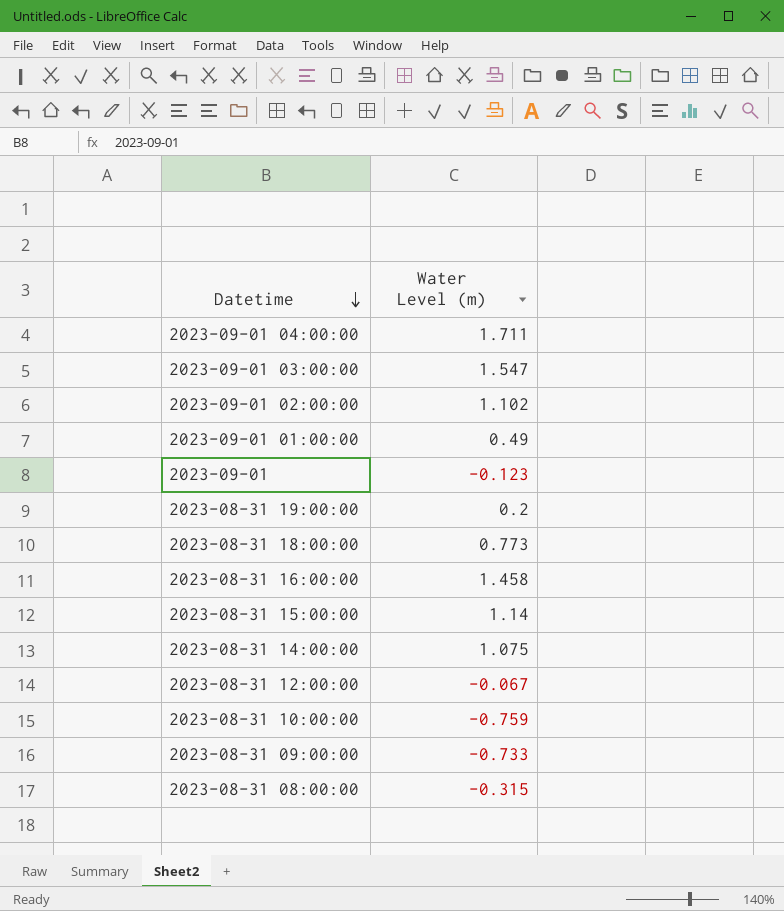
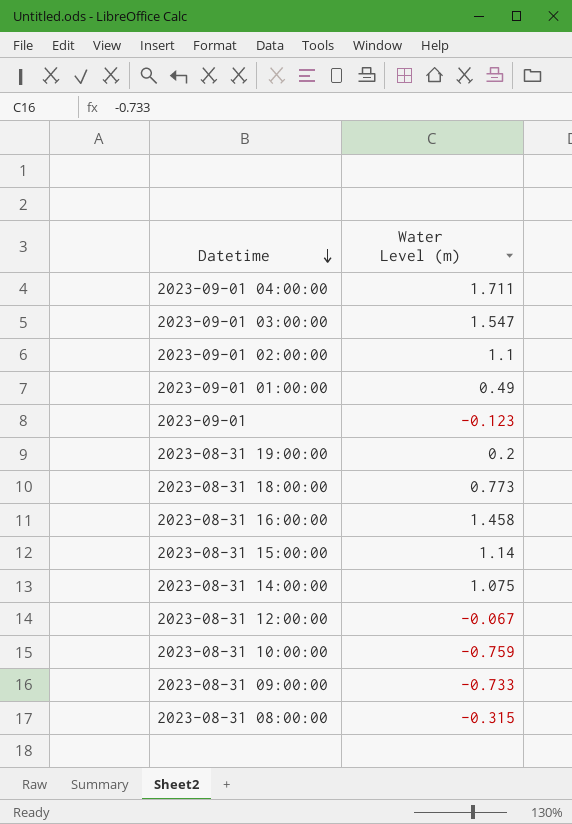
2023-09-01 02:00:00 | Water Level (m): 1.102 -> 1.1

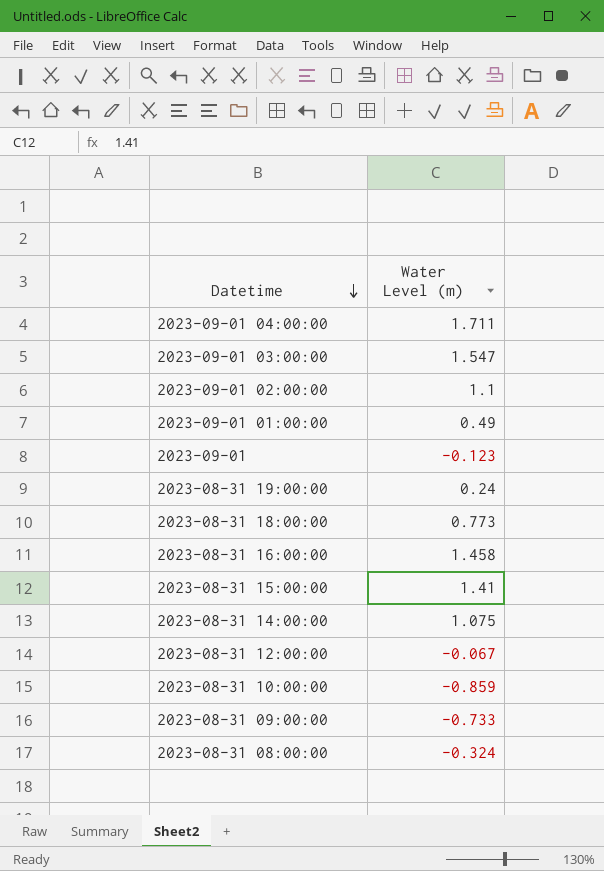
2023-08-31 19:00:00 | Water Level (m): 0.2 -> 0.24
2023-08-31 15:00:00 | Water Level (m): 1.14 -> 1.41
2023-08-31 10:00:00 | Water Level (m): -0.759 -> -0.859
2023-08-31 08:00:00 | Water Level (m): -0.315 -> -0.324

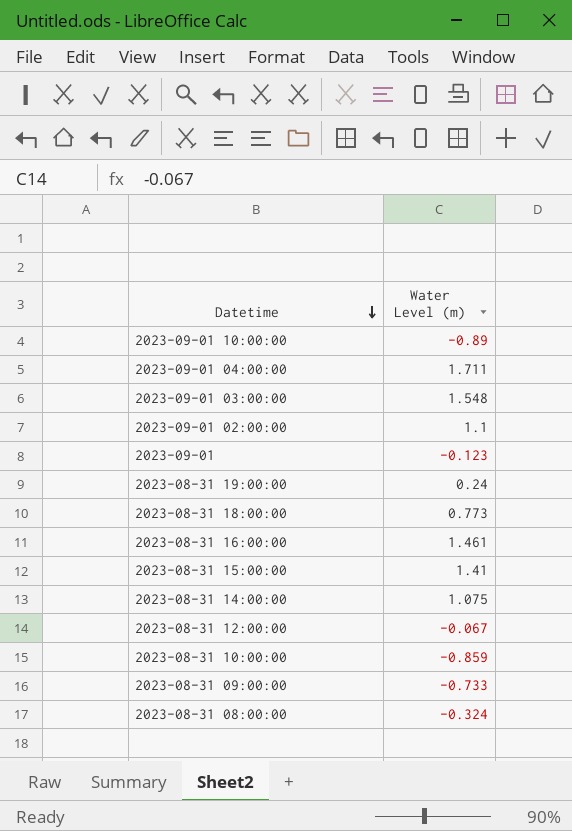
row 2023-09-01 01:00:00: 0.49 -> none
row 2023-09-01 10:00:00: none -> -0.89
2023-09-01 03:00:00 | Water Level (m): 1.547 -> 1.548
2023-08-31 16:00:00 | Water Level (m): 1.458 -> 1.461

